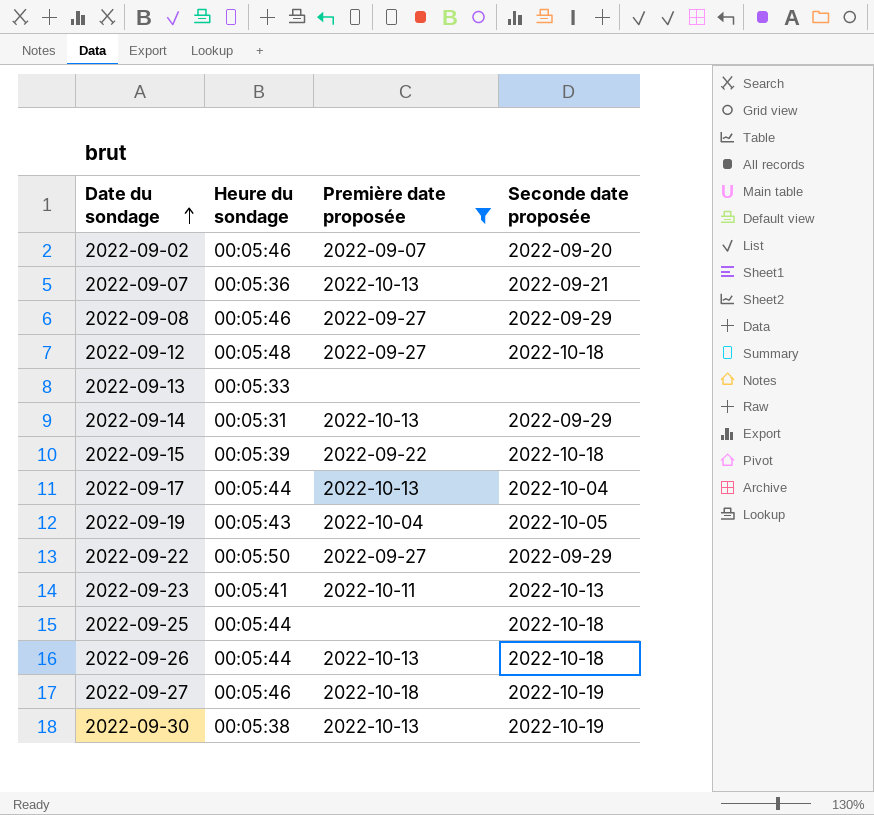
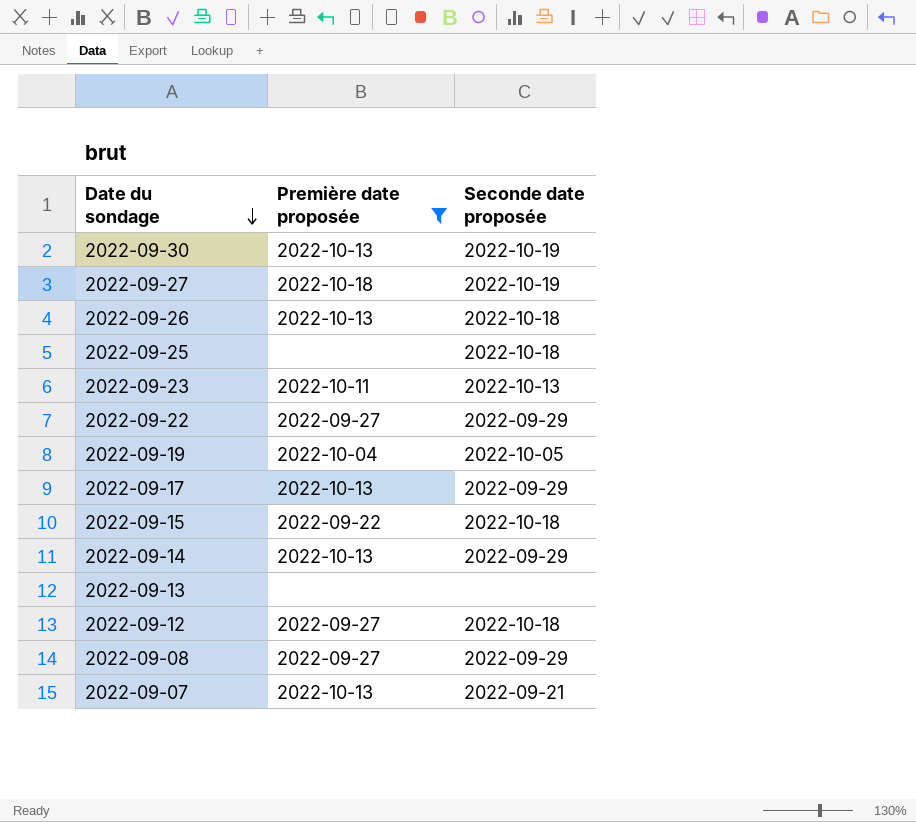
row order: Date du sondage ascending -> Date du sondage descending
column Heure du sondage | position: 2 -> none
row 2022-09-02: 00:05:46 | 2022-09-07 | 2022-09-20 -> none
2022-09-17 | Seconde date proposée: 2022-10-04 -> 2022-09-29

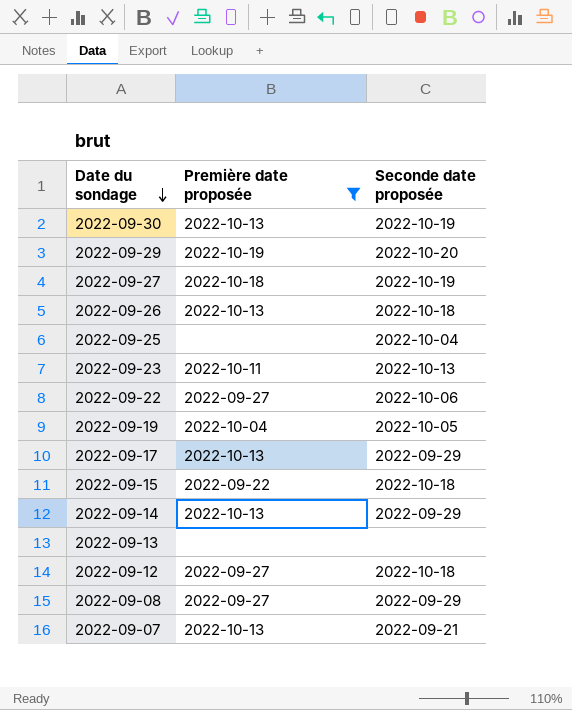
row 2022-09-29: none -> 2022-10-19 | 2022-10-20
2022-09-25 | Seconde date proposée: 2022-10-18 -> 2022-10-04
2022-09-22 | Seconde date proposée: 2022-09-29 -> 2022-10-06

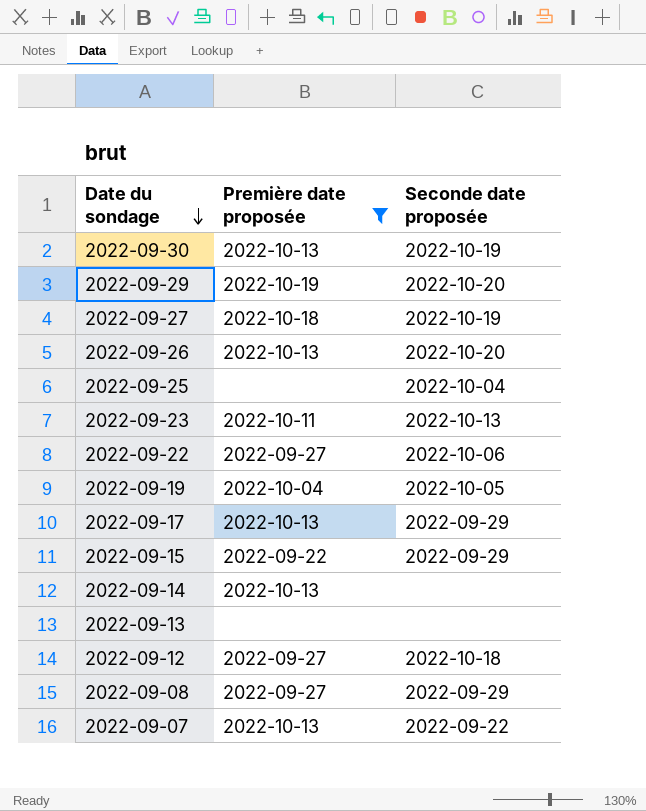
2022-09-26 | Seconde date proposée: 2022-10-18 -> 2022-10-20
2022-09-15 | Seconde date proposée: 2022-10-18 -> 2022-09-29
2022-09-14 | Seconde date proposée: 2022-09-29 -> none
2022-09-07 | Seconde date proposée: 2022-09-21 -> 2022-09-22

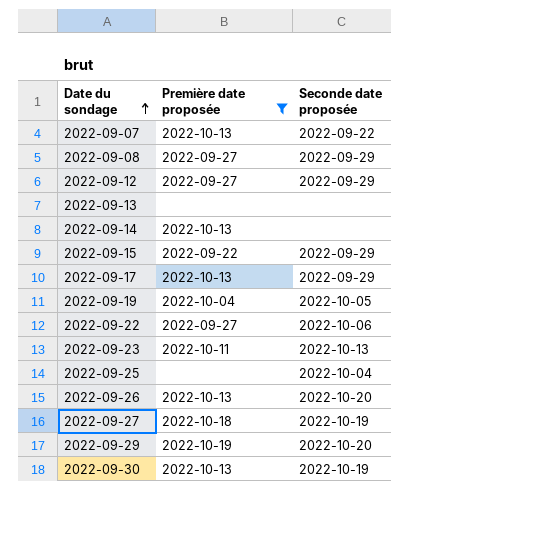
row order: Date du sondage descending -> Date du sondage ascending
2022-09-12 | Seconde date proposée: 2022-10-18 -> 2022-09-29

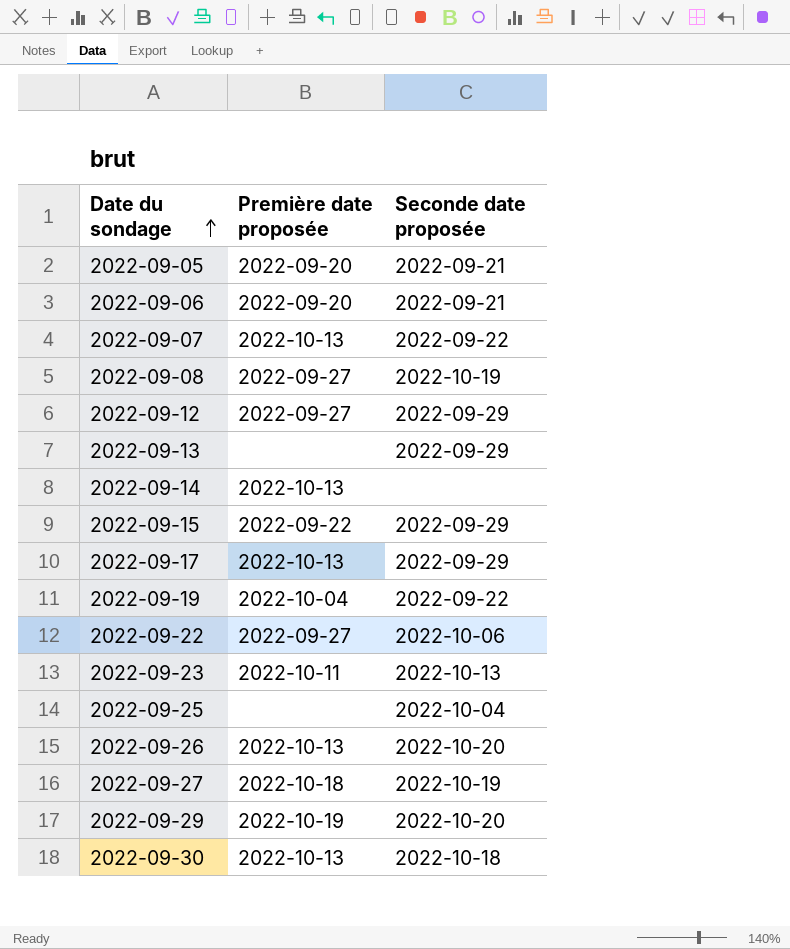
filter: Première date proposée != 2022-09-20 -> none
2022-09-08 | Seconde date proposée: 2022-09-29 -> 2022-10-19
2022-09-13 | Seconde date proposée: none -> 2022-09-29
2022-09-19 | Seconde date proposée: 2022-10-05 -> 2022-09-22
2022-09-30 | Seconde date proposée: 2022-10-19 -> 2022-10-18

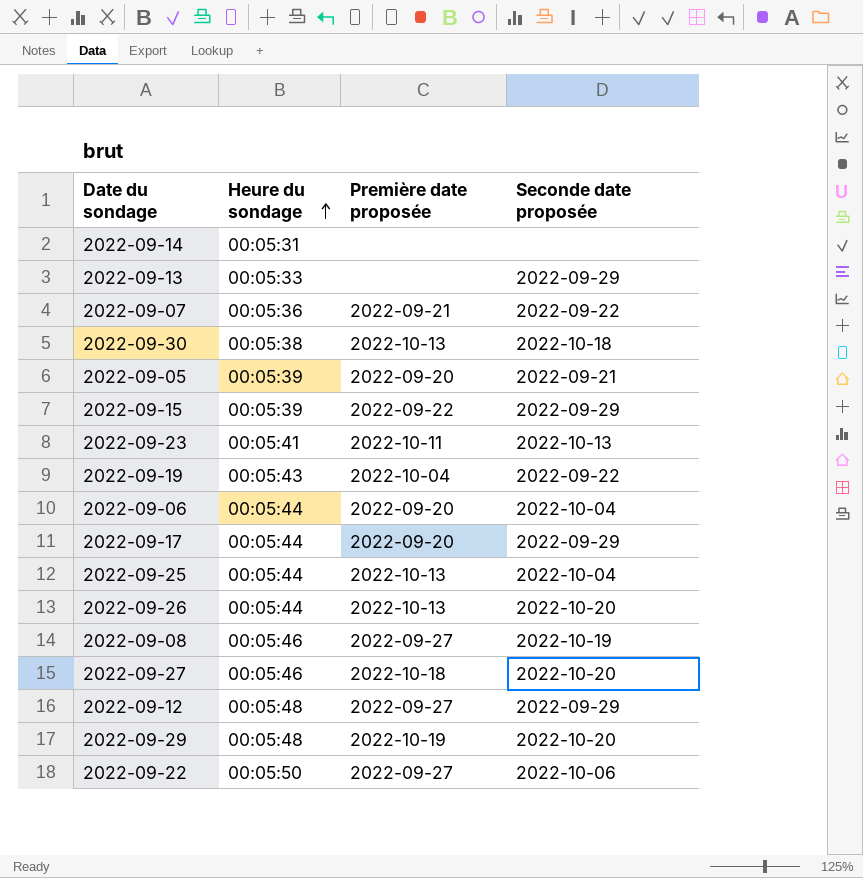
row order: Date du sondage ascending -> Heure du sondage ascending
column Heure du sondage | position: none -> 2
2022-09-14 | Première date proposée: 2022-10-13 -> none
2022-09-07 | Première date proposée: 2022-10-13 -> 2022-09-21
2022-09-06 | Seconde date proposée: 2022-09-21 -> 2022-10-04
2022-09-17 | Première date proposée: 2022-10-13 -> 2022-09-20
2022-09-25 | Première date proposée: none -> 2022-10-13
2022-09-27 | Seconde date proposée: 2022-10-19 -> 2022-10-20

